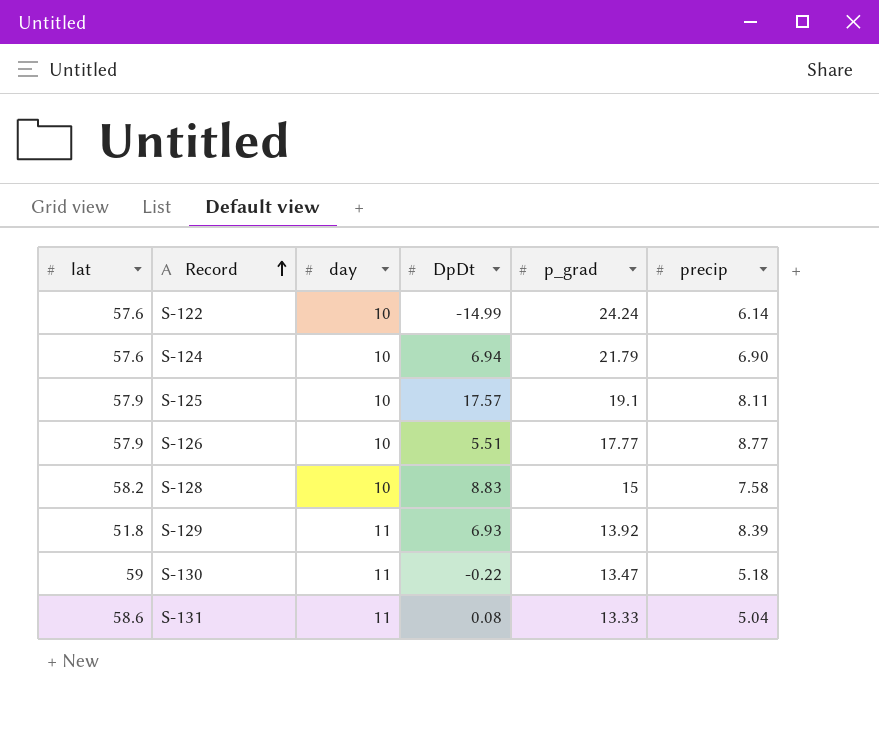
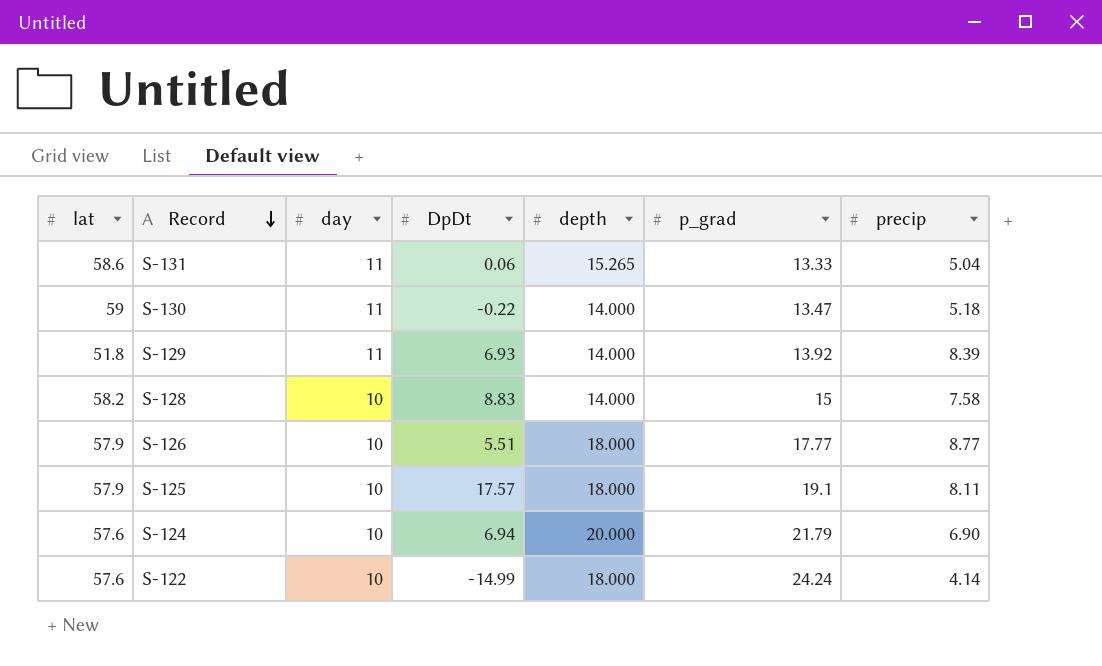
row order: Record ascending -> Record descending
column depth | position: none -> 5
S-131 | DpDt: 0.08 -> 0.06
S-122 | precip: 6.14 -> 4.14

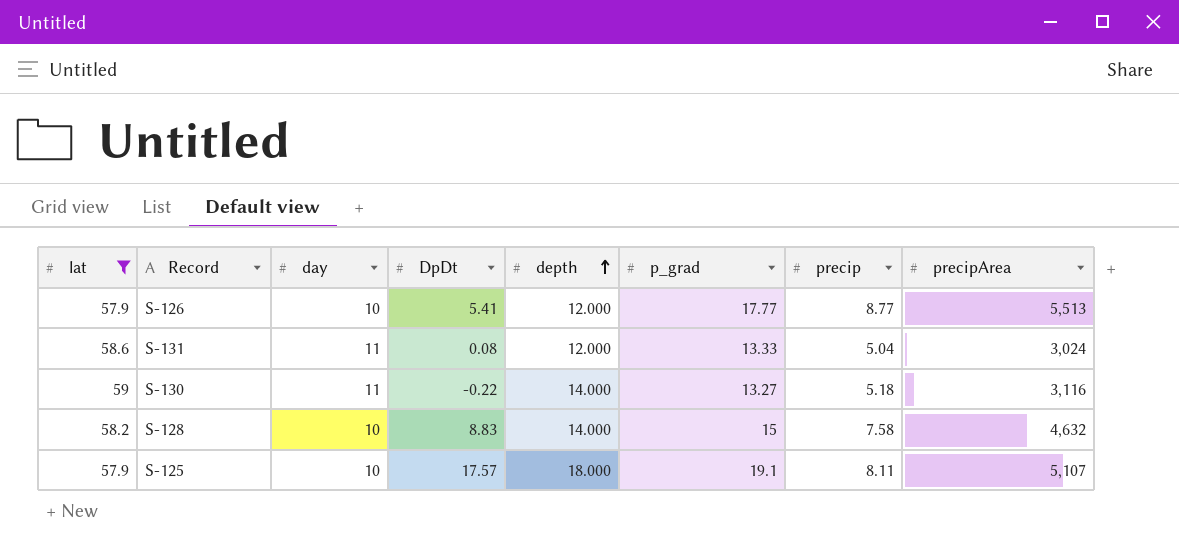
filter: none -> lat >= 57.9
row order: Record descending -> depth ascending
column precipArea | position: none -> 8
S-126 | DpDt: 5.51 -> 5.41
S-126 | depth: 18.000 -> 12.000
S-131 | DpDt: 0.06 -> 0.08
S-131 | depth: 15.265 -> 12.000
S-130 | p_grad: 13.47 -> 13.27

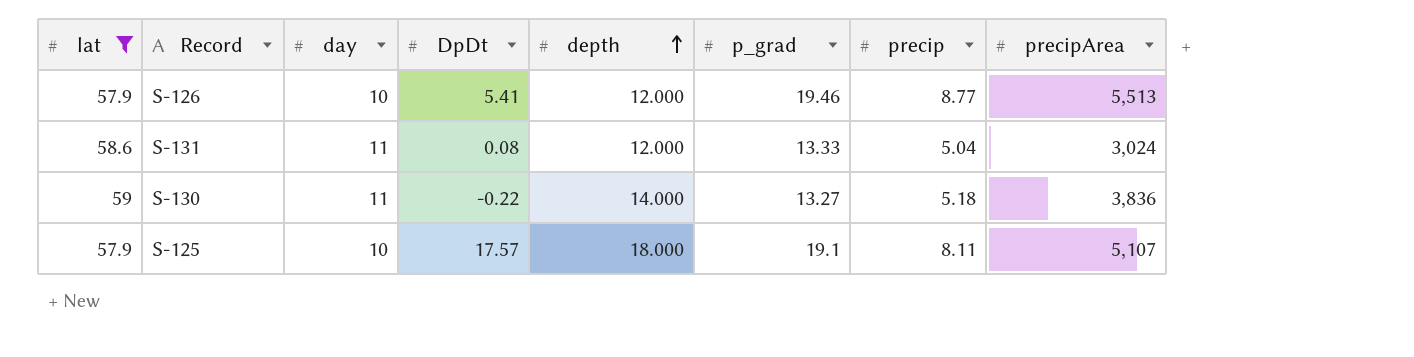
row S-128: 58.2 | 10 | 8.83 | 14.000 | 15 | 7.58 | 4,632 -> none
S-126 | p_grad: 17.77 -> 19.46
S-130 | precipArea: 3,116 -> 3,836

